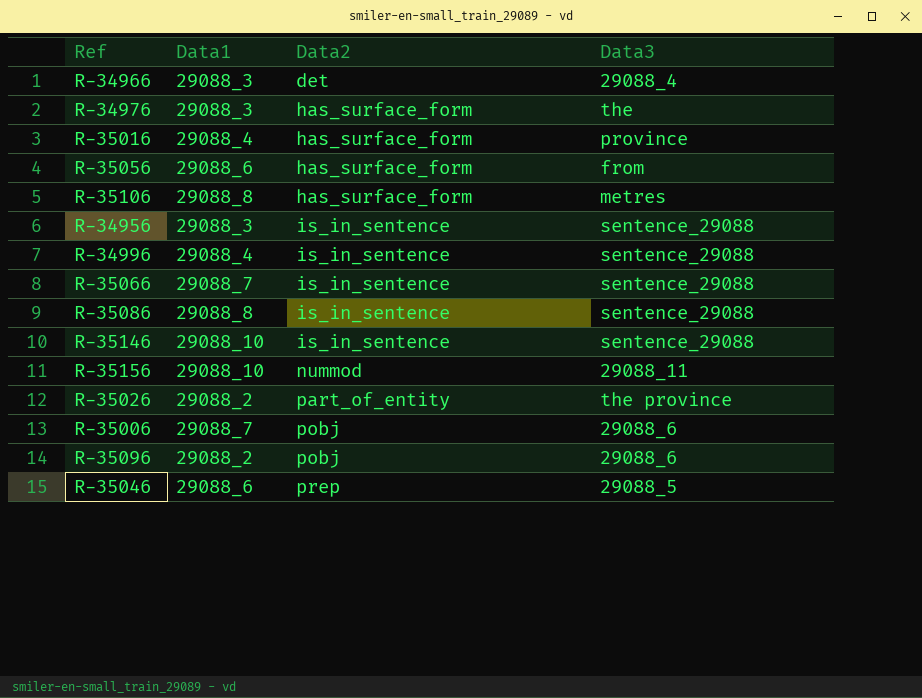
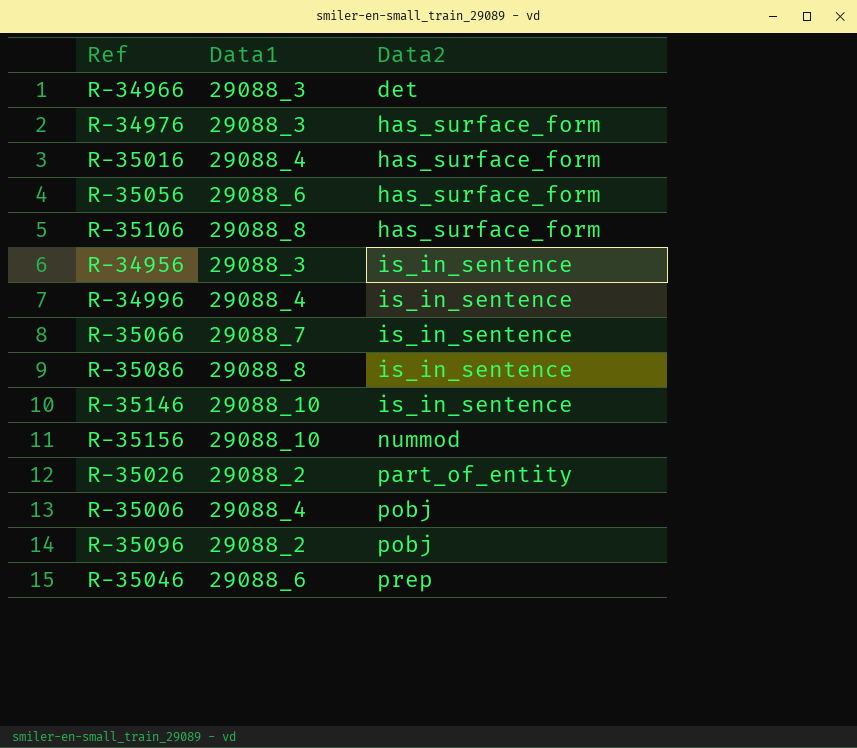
column Data3 | position: 4 -> none
R-35006 | Data1: 29088_7 -> 29088_4

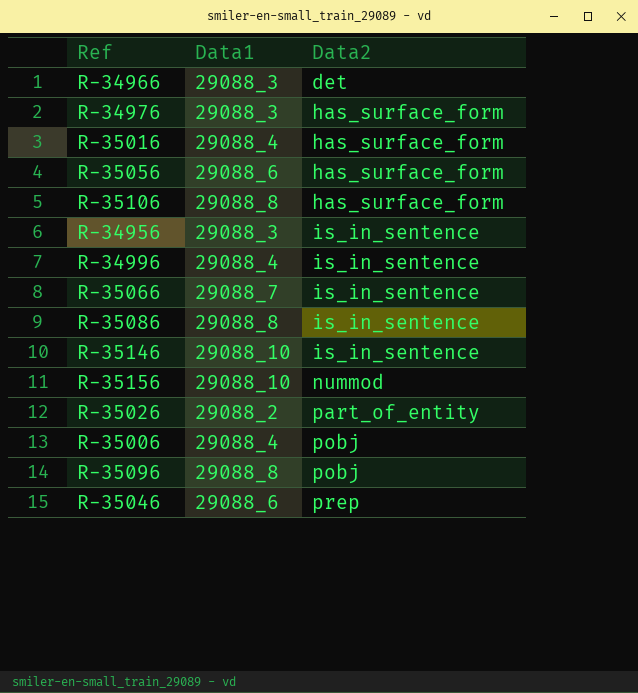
R-35096 | Data1: 29088_2 -> 29088_8

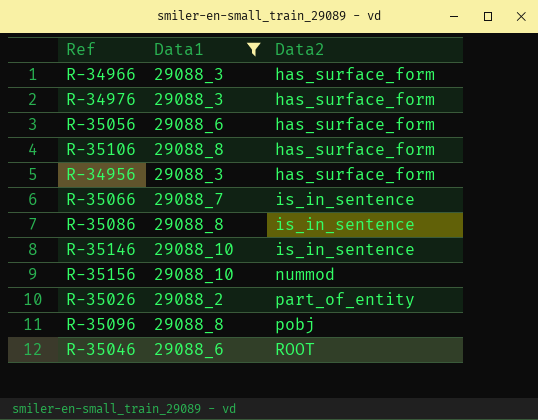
filter: none -> Data1 != 29088_4
R-34966 | Data2: det -> has_surface_form
R-34956 | Data2: is_in_sentence -> has_surface_form
R-35046 | Data2: prep -> ROOT

